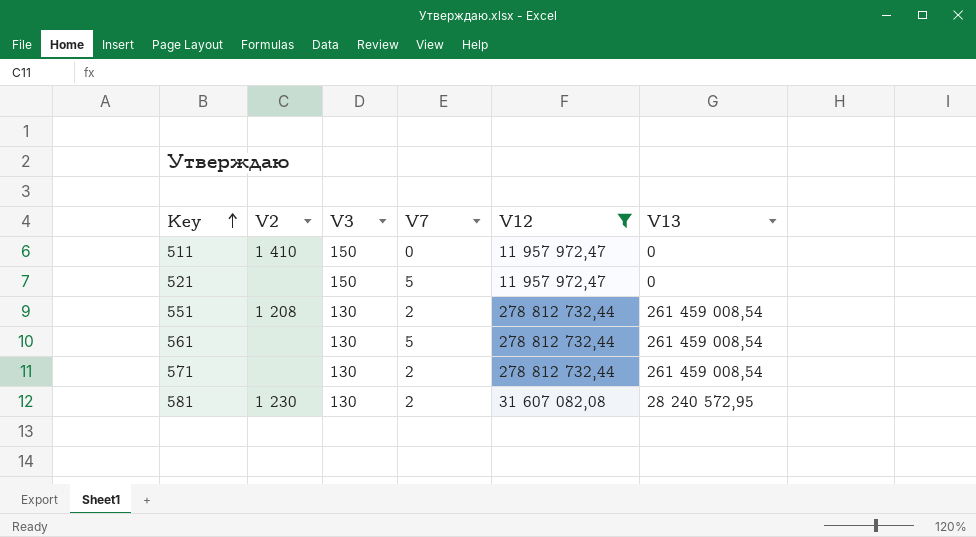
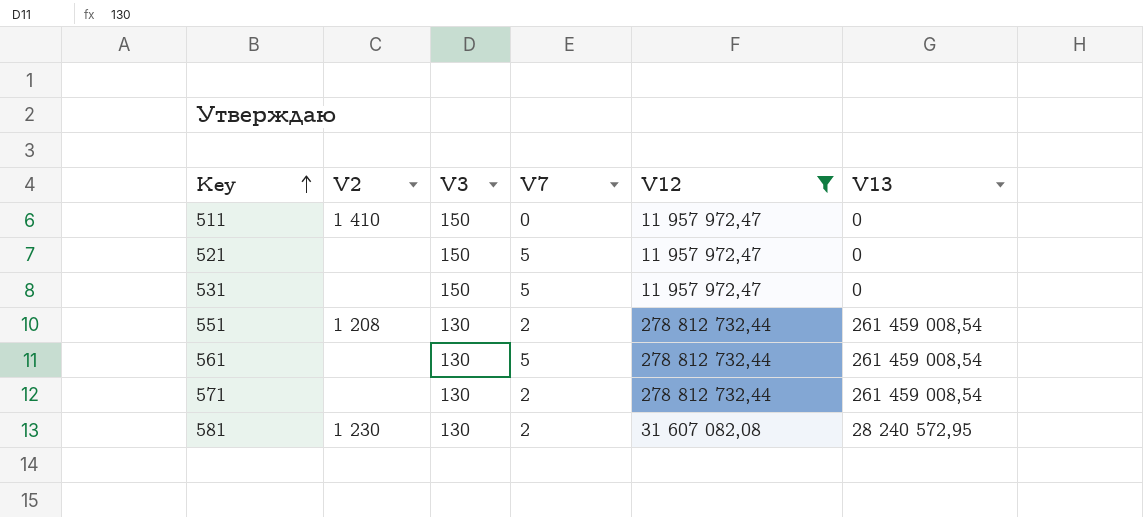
row 531: none -> none | 150 | 5 | 11 957 972,47 | 0

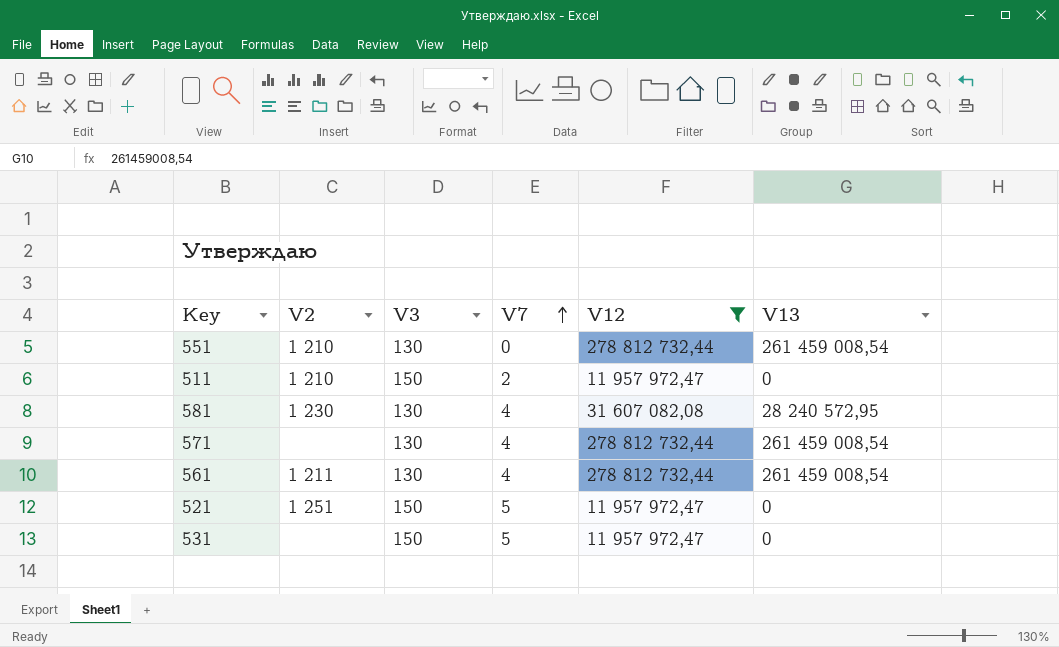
row order: Key ascending -> V7 ascending
551 | V2: 1 208 -> 1 210
551 | V7: 2 -> 0
511 | V2: 1 410 -> 1 210
511 | V7: 0 -> 2
581 | V7: 2 -> 4
571 | V7: 2 -> 4
561 | V2: none -> 1 211
561 | V7: 5 -> 4
521 | V2: none -> 1 251

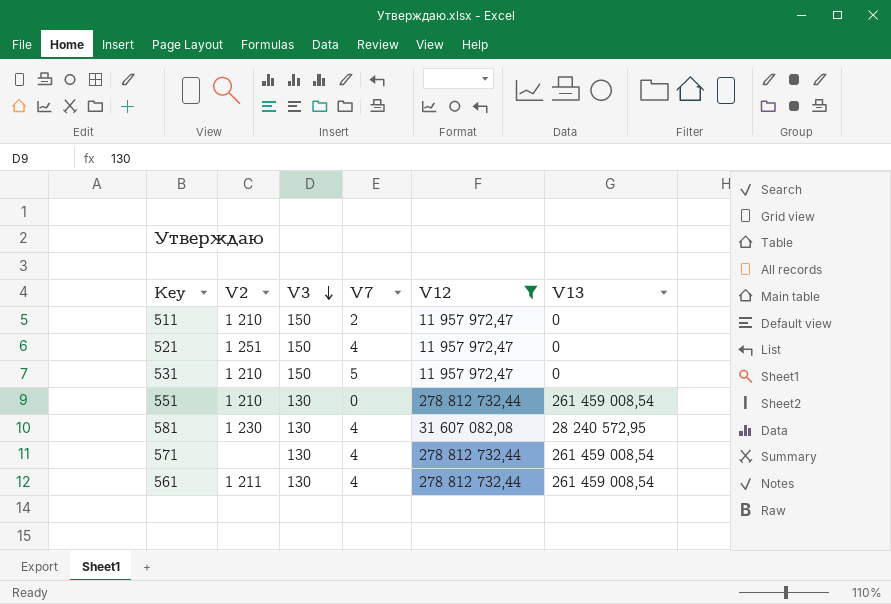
row order: V7 ascending -> V3 descending
521 | V7: 5 -> 4
531 | V2: none -> 1 210

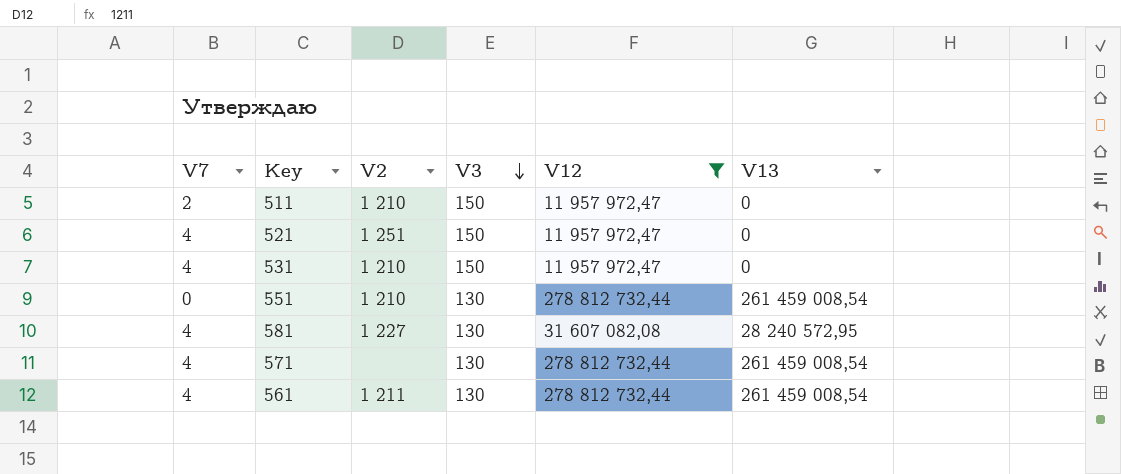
column V7 | position: 4 -> 1
531 | V7: 5 -> 4
581 | V2: 1 230 -> 1 227

